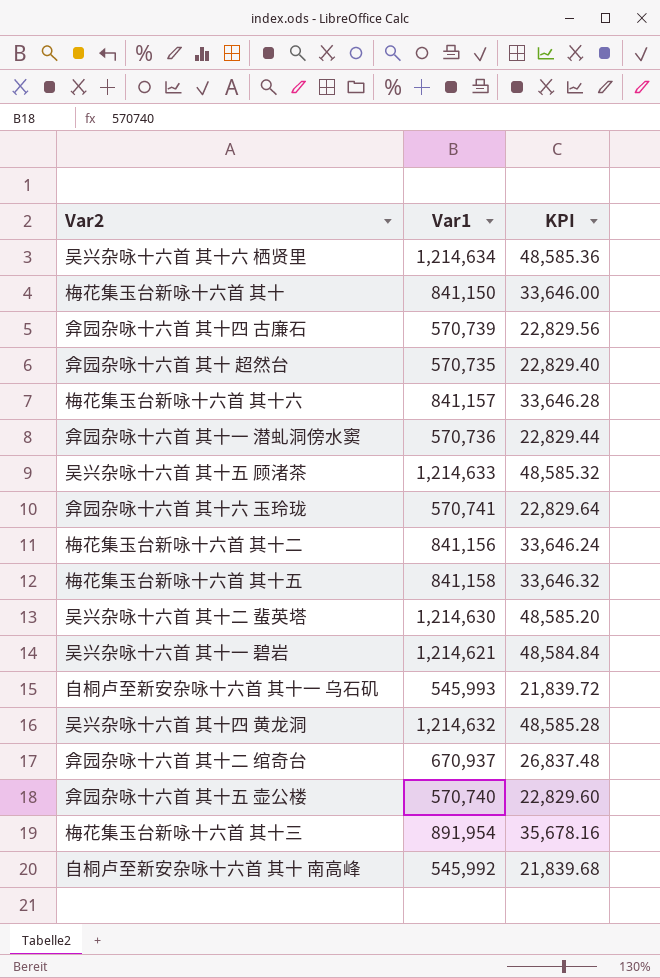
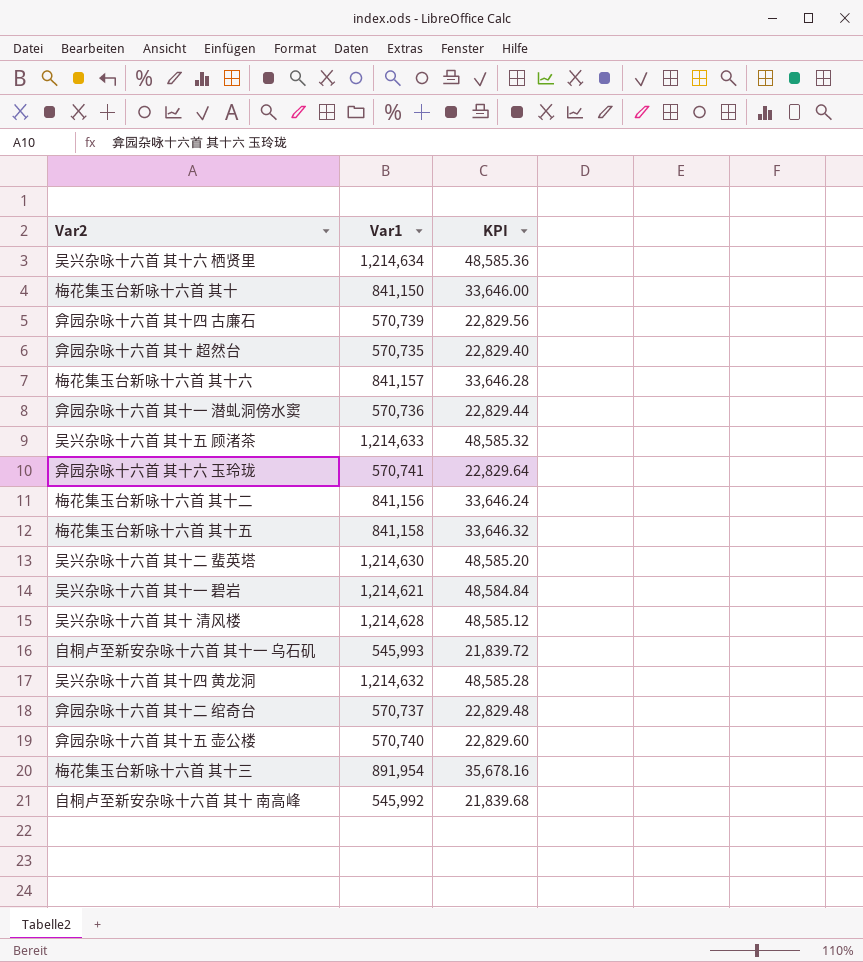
row 吴兴杂咏十六首 其十 清风楼: none -> 1,214,628 | 48,585.12
弇园杂咏十六首 其十二 绾奇台 | Var1: 670,937 -> 570,737
弇园杂咏十六首 其十二 绾奇台 | KPI: 26,837.48 -> 22,829.48

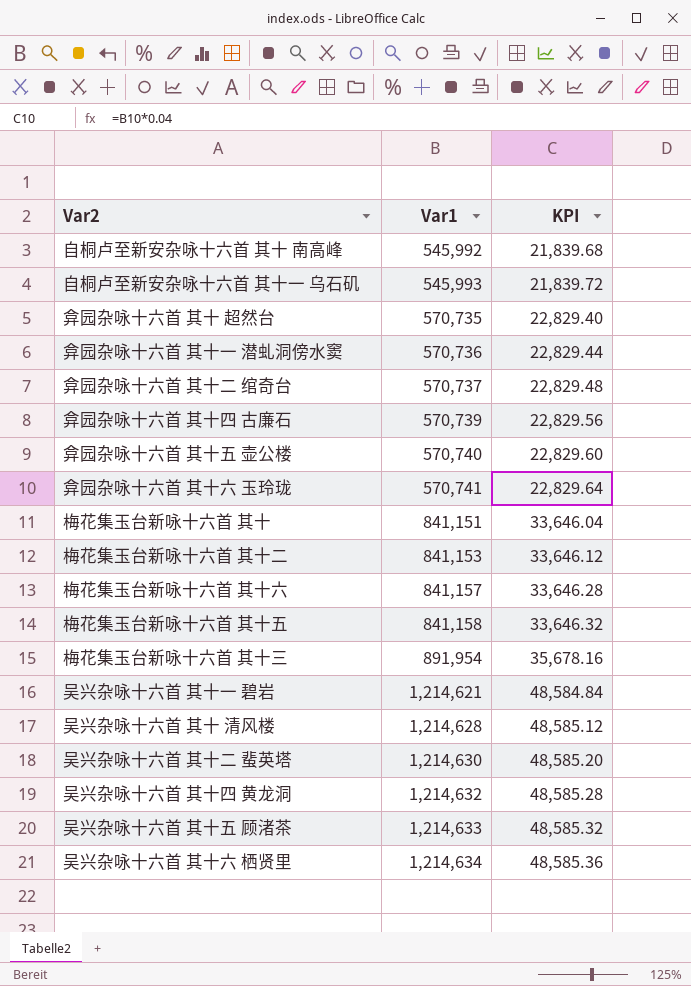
row order: none -> Var1 ascending
梅花集玉台新咏十六首 其十 | Var1: 841,150 -> 841,151
梅花集玉台新咏十六首 其十 | KPI: 33,646.00 -> 33,646.04
梅花集玉台新咏十六首 其十二 | Var1: 841,156 -> 841,153
梅花集玉台新咏十六首 其十二 | KPI: 33,646.24 -> 33,646.12

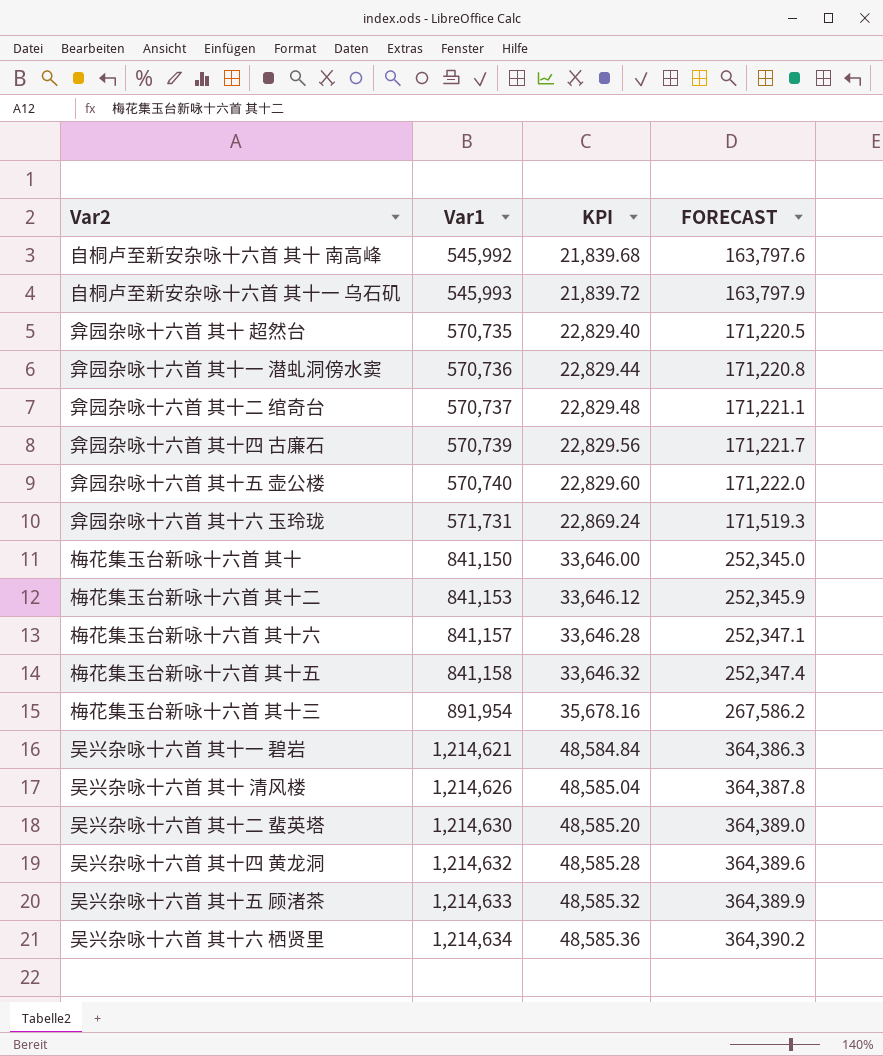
column FORECAST | formula: none -> [Var1] * 0.3
弇园杂咏十六首 其十六 玉玲珑 | Var1: 570,741 -> 571,731
弇园杂咏十六首 其十六 玉玲珑 | KPI: 22,829.64 -> 22,869.24
梅花集玉台新咏十六首 其十 | Var1: 841,151 -> 841,150
梅花集玉台新咏十六首 其十 | KPI: 33,646.04 -> 33,646.00
吴兴杂咏十六首 其十 清风楼 | Var1: 1,214,628 -> 1,214,626
吴兴杂咏十六首 其十 清风楼 | KPI: 48,585.12 -> 48,585.04

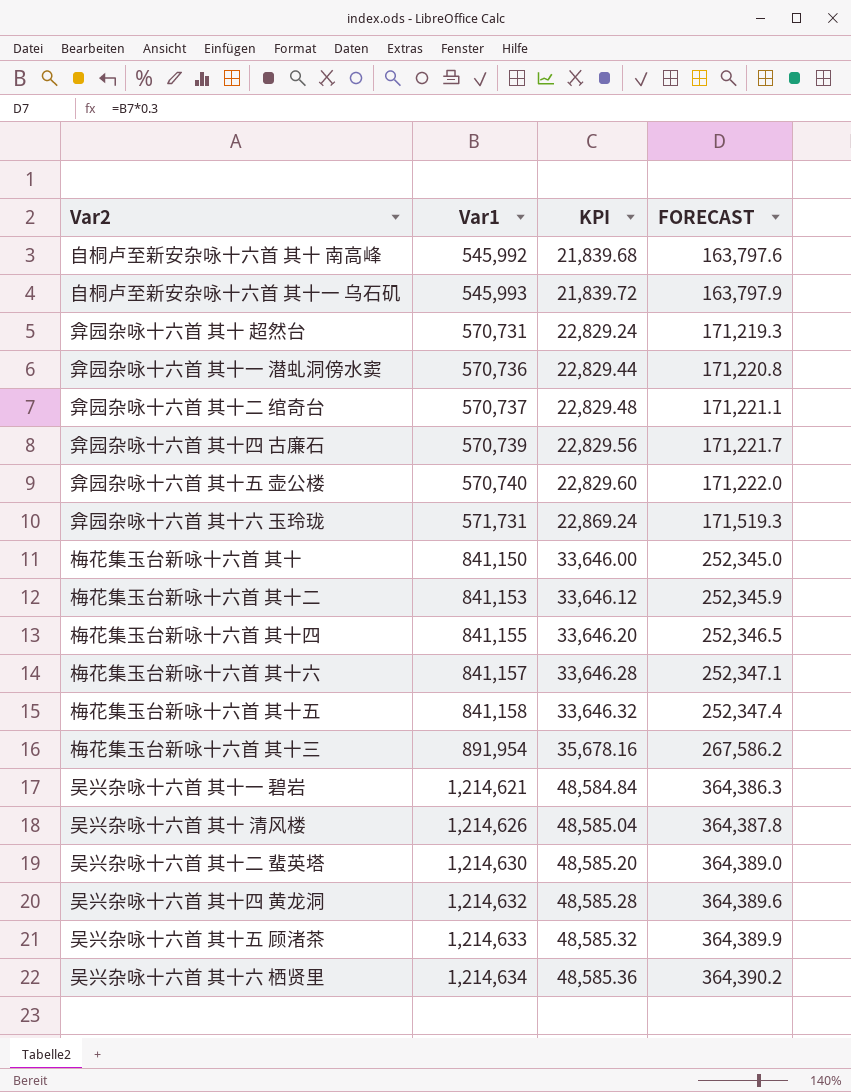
弇园杂咏十六首 其十 超然台 | Var1: 570,735 -> 570,731
弇园杂咏十六首 其十 超然台 | KPI: 22,829.40 -> 22,829.24
弇园杂咏十六首 其十 超然台 | FORECAST: 171,220.5 -> 171,219.3
row 梅花集玉台新咏十六首 其十四: none -> 841,155 | 33,646.20 | 252,346.5

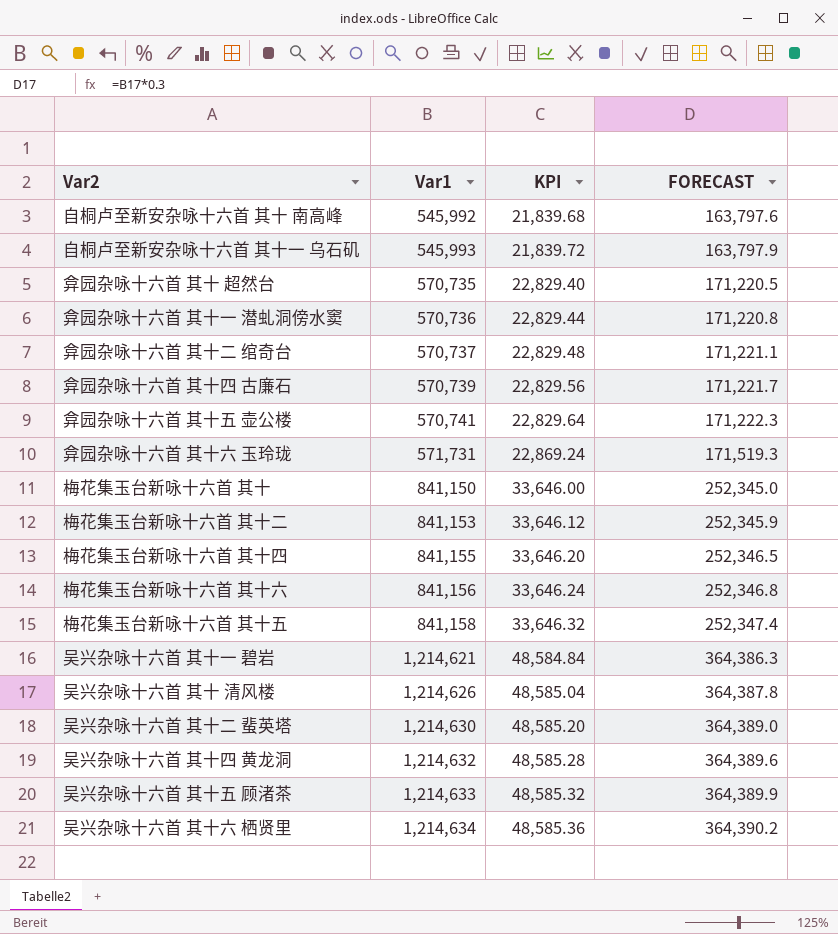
row 梅花集玉台新咏十六首 其十三: 891,954 | 35,678.16 | 267,586.2 -> none
弇园杂咏十六首 其十 超然台 | Var1: 570,731 -> 570,735
弇园杂咏十六首 其十 超然台 | KPI: 22,829.24 -> 22,829.40
弇园杂咏十六首 其十 超然台 | FORECAST: 171,219.3 -> 171,220.5
弇园杂咏十六首 其十五 壶公楼 | Var1: 570,740 -> 570,741
弇园杂咏十六首 其十五 壶公楼 | KPI: 22,829.60 -> 22,829.64
弇园杂咏十六首 其十五 壶公楼 | FORECAST: 171,222.0 -> 171,222.3
梅花集玉台新咏十六首 其十六 | Var1: 841,157 -> 841,156
梅花集玉台新咏十六首 其十六 | KPI: 33,646.28 -> 33,646.24
梅花集玉台新咏十六首 其十六 | FORECAST: 252,347.1 -> 252,346.8

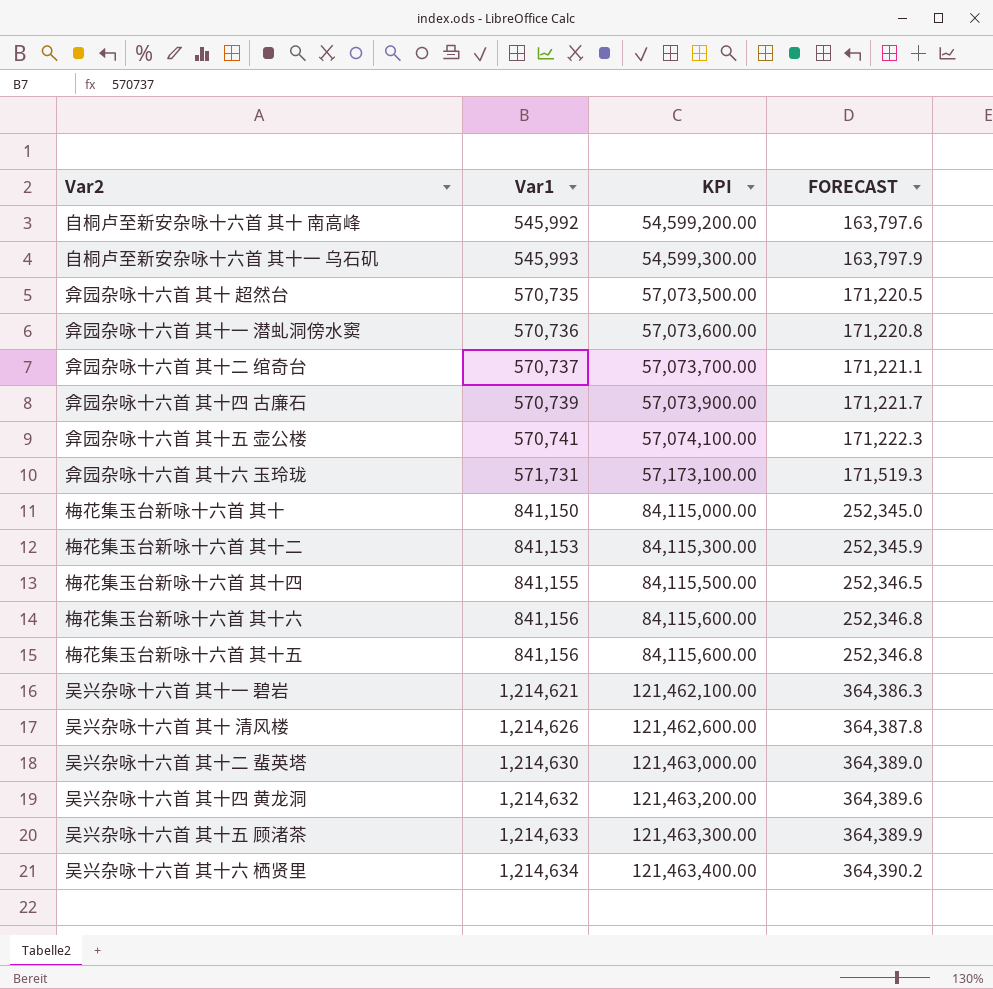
column KPI | formula: [Var1] * 0.04 -> [Var1] * 100
梅花集玉台新咏十六首 其十五 | Var1: 841,158 -> 841,156
梅花集玉台新咏十六首 其十五 | FORECAST: 252,347.4 -> 252,346.8

